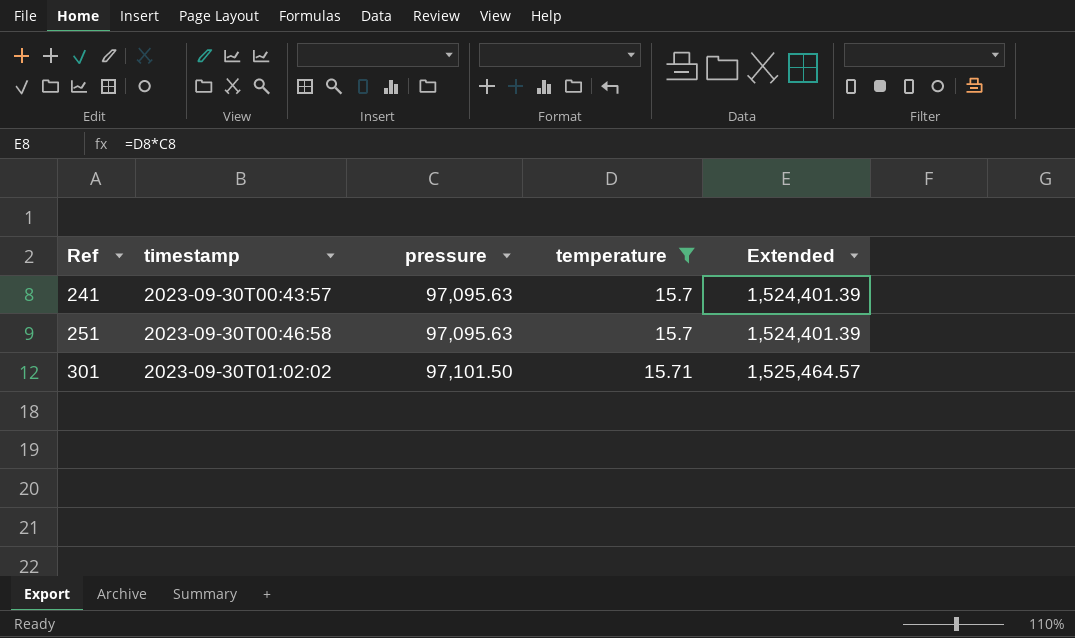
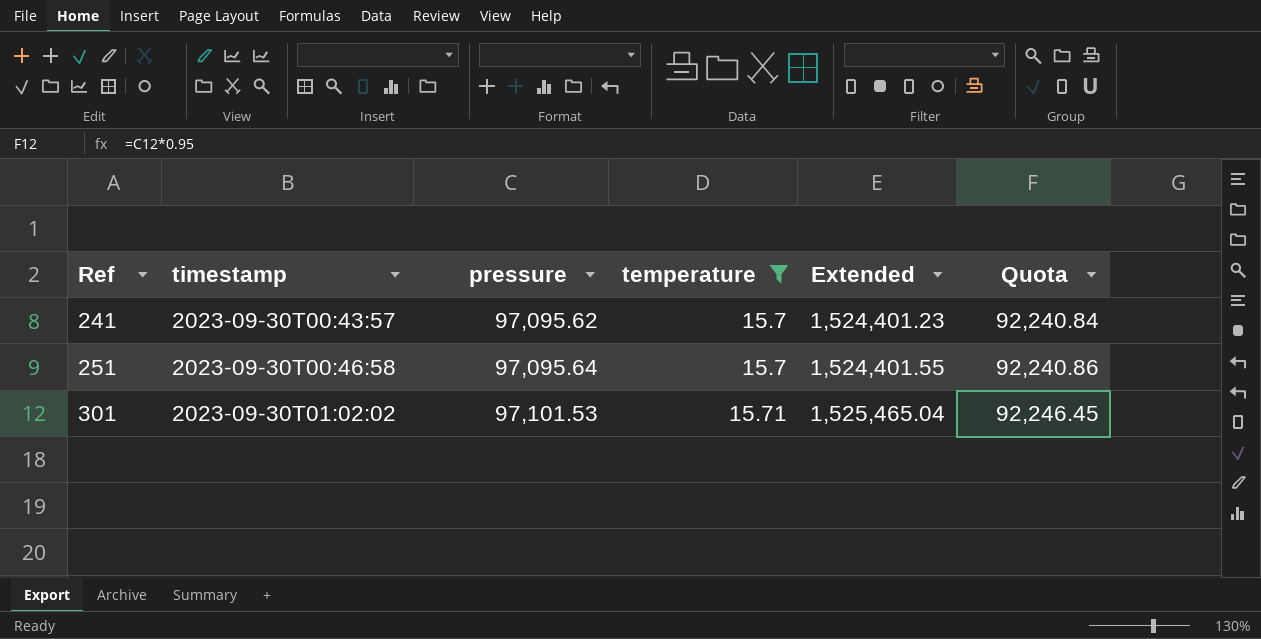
column Quota | formula: none -> [pressure] * 0.95
241 | pressure: 97,095.63 -> 97,095.62
241 | Extended: 1,524,401.39 -> 1,524,401.23
251 | pressure: 97,095.63 -> 97,095.64
251 | Extended: 1,524,401.39 -> 1,524,401.55
301 | pressure: 97,101.50 -> 97,101.53
301 | Extended: 1,525,464.57 -> 1,525,465.04

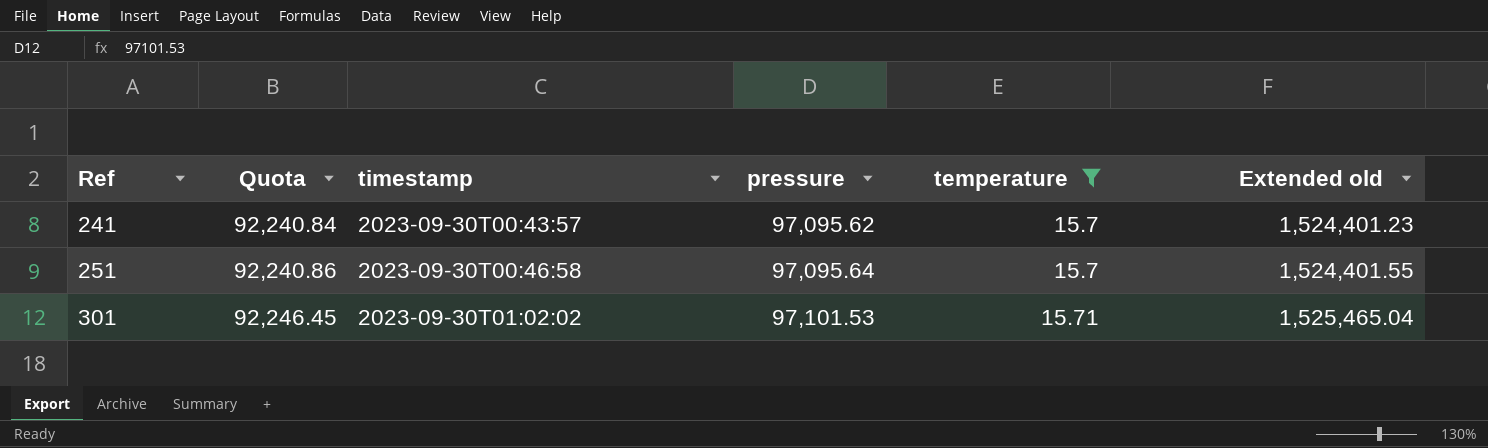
column Quota | position: 6 -> 2
column name: Extended -> Extended old

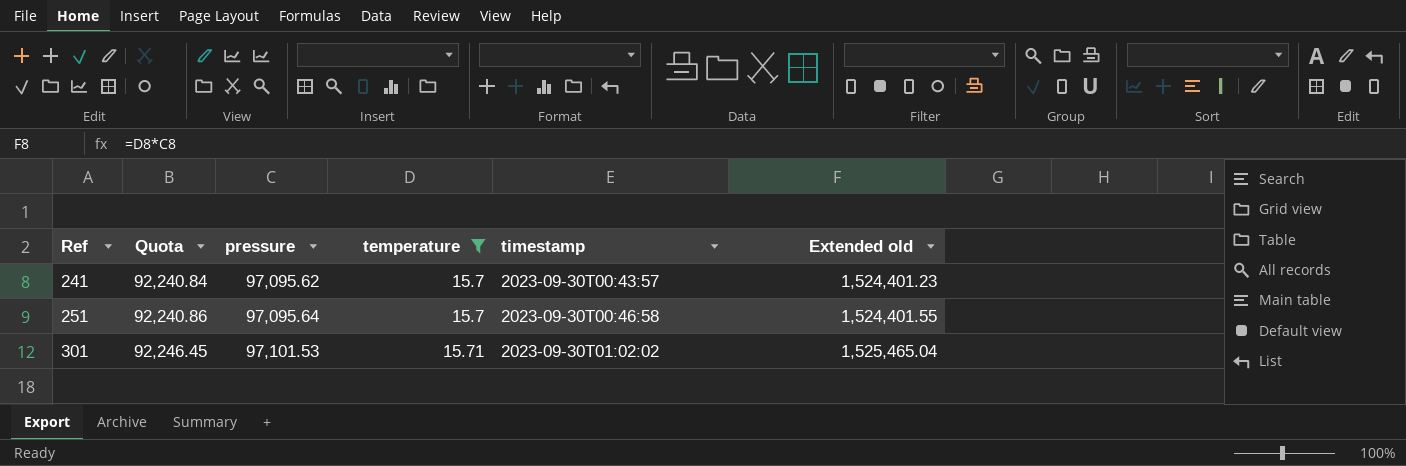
column timestamp | position: 3 -> 5

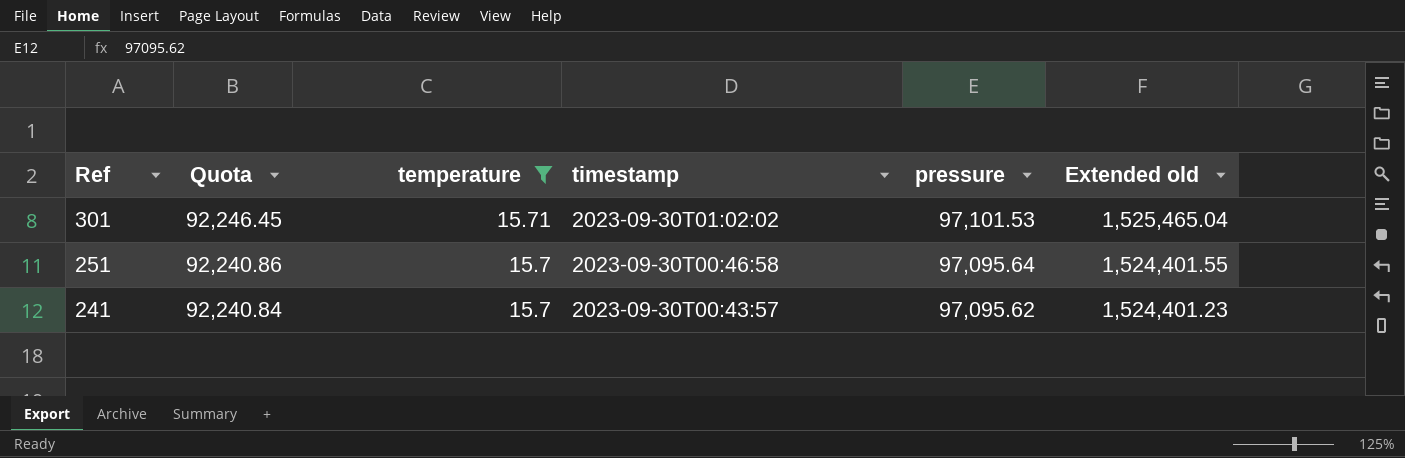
row order: Ref ascending -> Ref descending
column pressure | position: 3 -> 5

